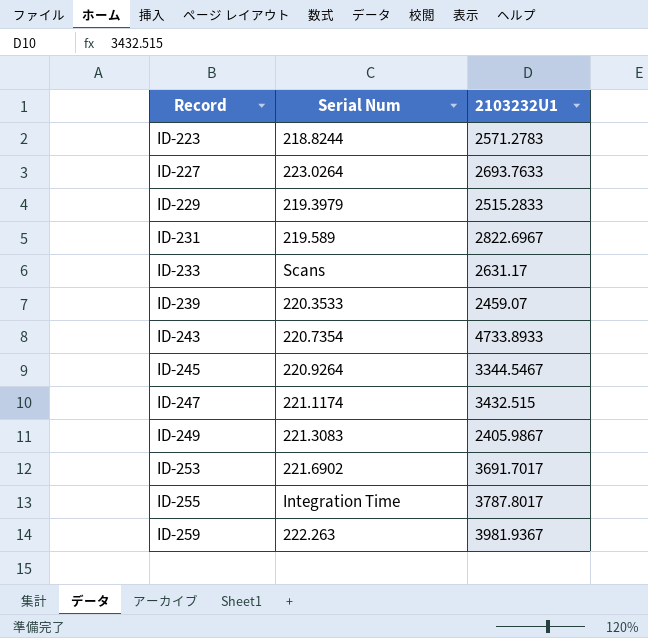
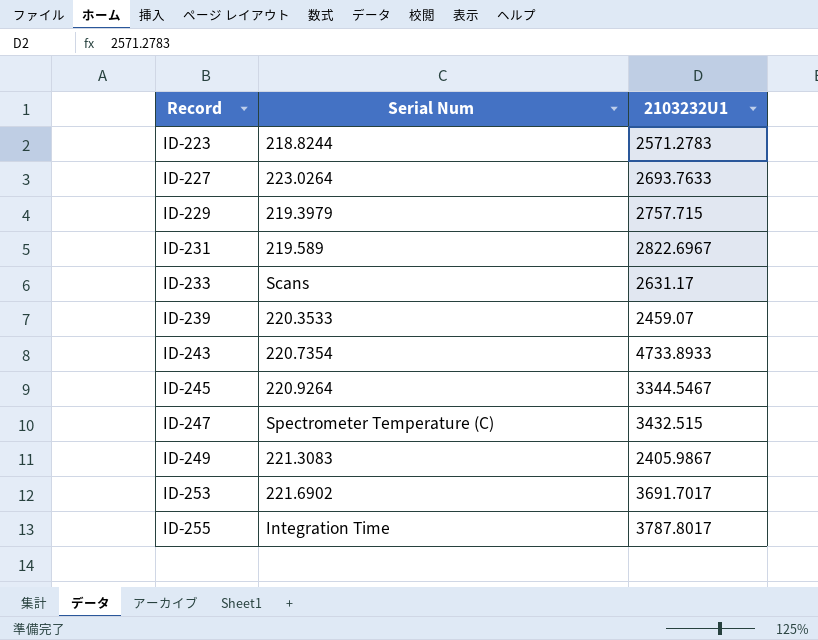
row ID-259: 222.263 | 3981.9367 -> none
ID-229 | 2103232U1: 2515.2833 -> 2757.715
ID-247 | Serial Num: 221.1174 -> Spectrometer Temperature (C)

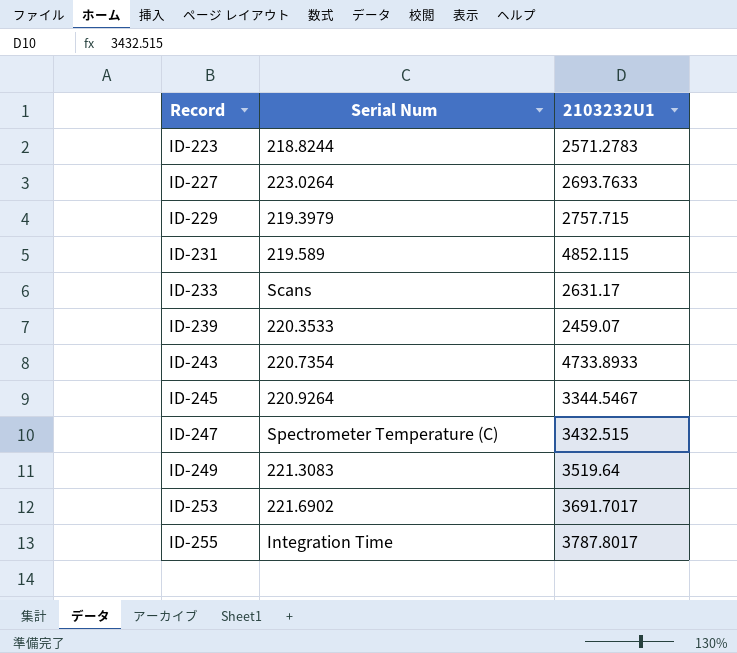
ID-231 | 2103232U1: 2822.6967 -> 4852.115
ID-249 | 2103232U1: 2405.9867 -> 3519.64

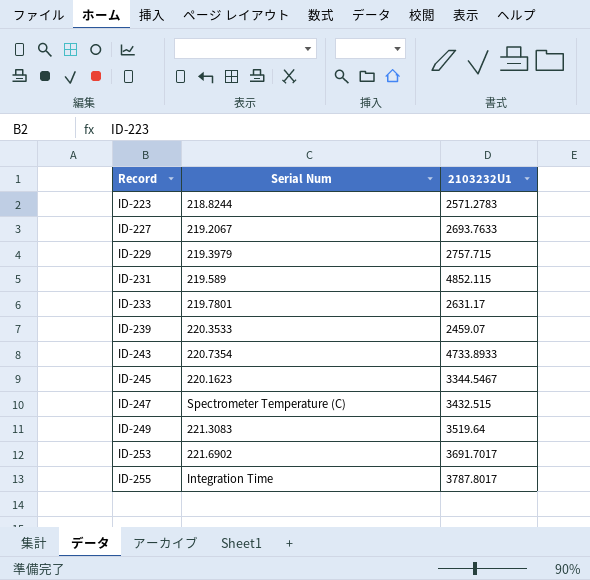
ID-227 | Serial Num: 223.0264 -> 219.2067
ID-233 | Serial Num: Scans -> 219.7801
ID-245 | Serial Num: 220.9264 -> 220.1623

